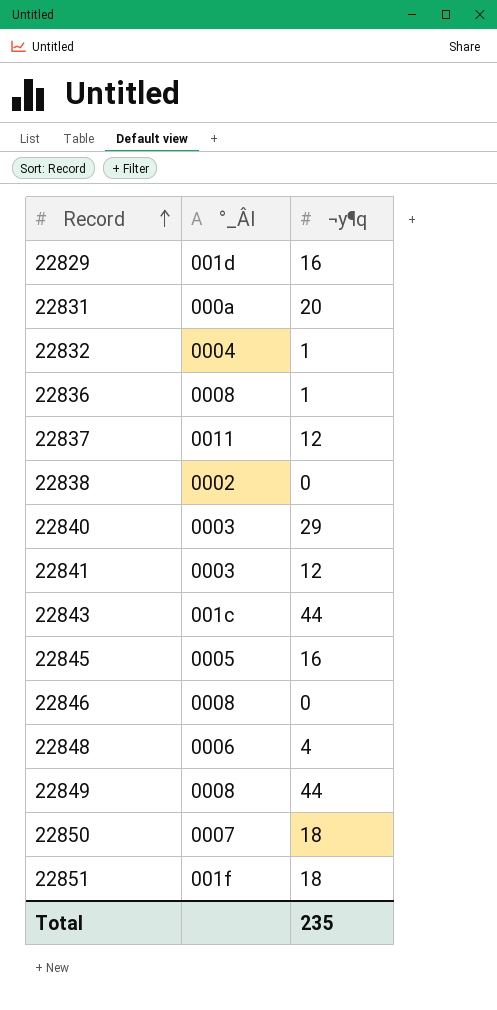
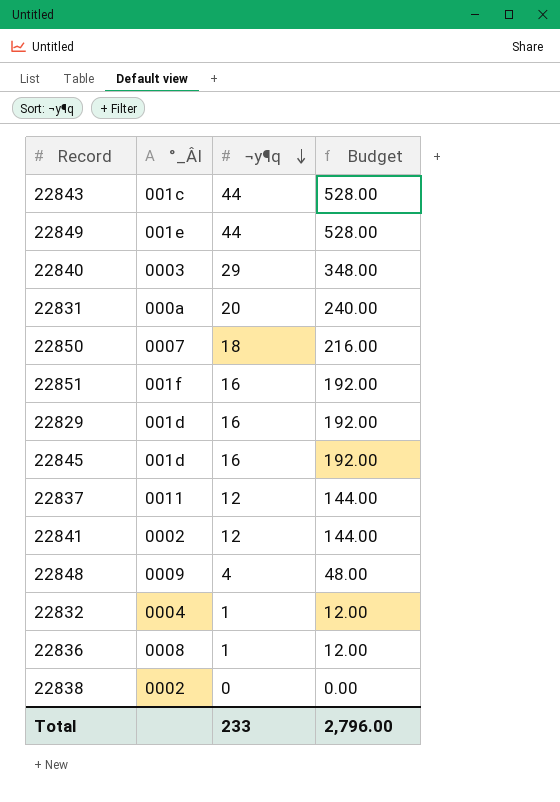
row order: Record ascending -> ¬y¶q descending
column Budget | formula: none -> [¬y¶q] * 12
row 22846: 0008 | 0 -> none
22849 | °_ÂI: 0008 -> 001e
22851 | ¬y¶q: 18 -> 16
22845 | °_ÂI: 0005 -> 001d
22841 | °_ÂI: 0003 -> 0002
22848 | °_ÂI: 0006 -> 0009
Total | ¬y¶q: 235 -> 233

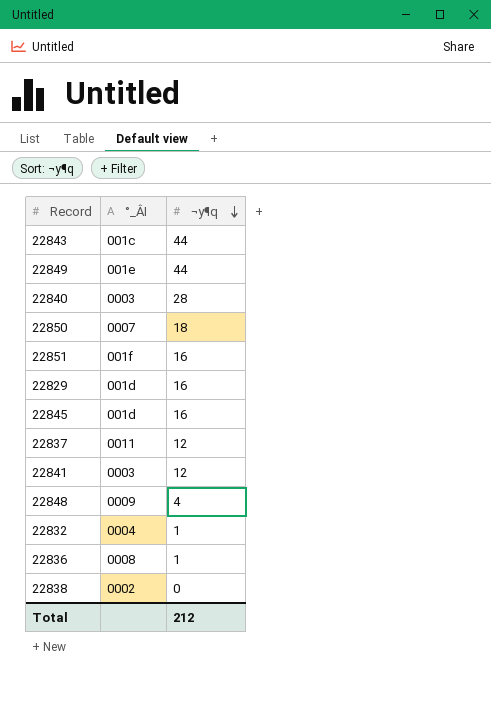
column Budget | formula: [¬y¶q] * 12 -> none
row 22831: 000a | 20 | 240.00 -> none
22840 | ¬y¶q: 29 -> 28
22841 | °_ÂI: 0002 -> 0003
Total | ¬y¶q: 233 -> 212

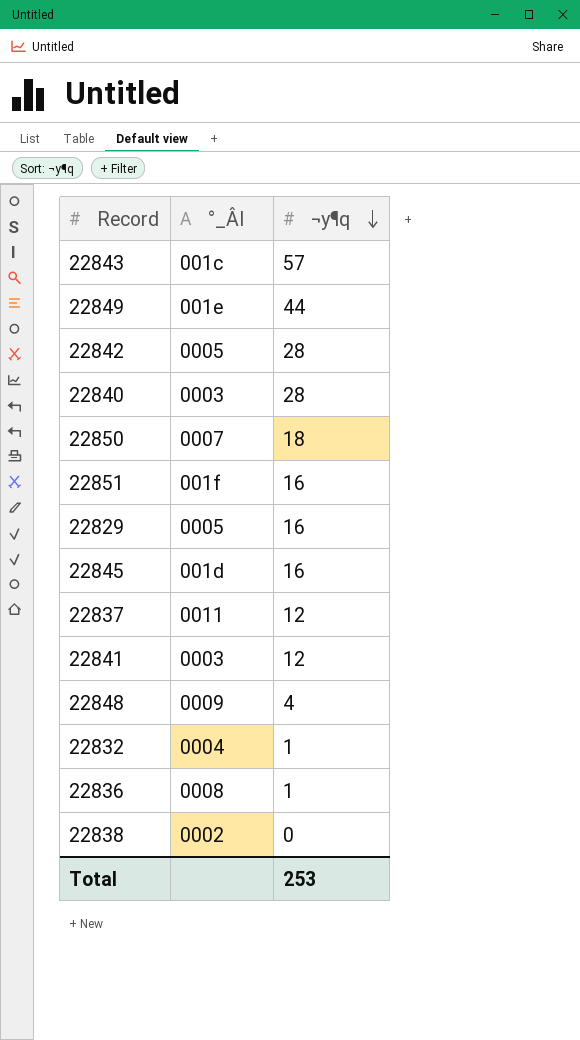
22843 | ¬y¶q: 44 -> 57
row 22842: none -> 0005 | 28
22829 | °_ÂI: 001d -> 0005
Total | ¬y¶q: 212 -> 253

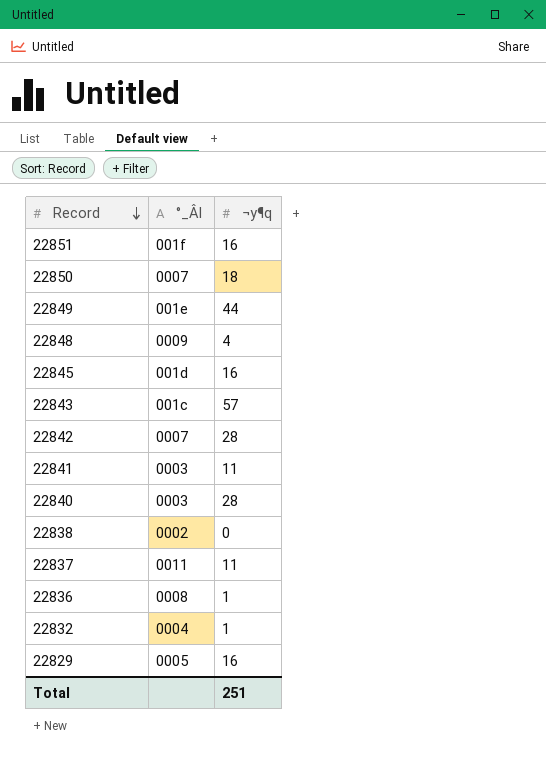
row order: ¬y¶q descending -> Record descending
22842 | °_ÂI: 0005 -> 0007
22841 | ¬y¶q: 12 -> 11
22837 | ¬y¶q: 12 -> 11
Total | ¬y¶q: 253 -> 251

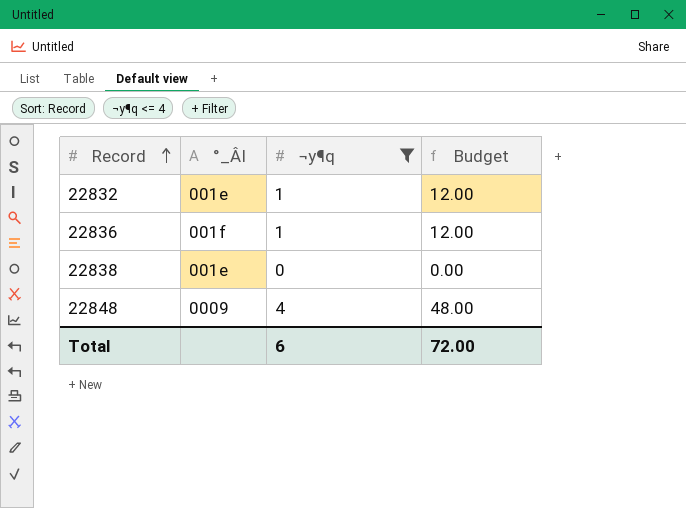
filter: none -> ¬y¶q <= 4
row order: Record descending -> Record ascending
column Budget | formula: none -> [¬y¶q] * 12
22832 | °_ÂI: 0004 -> 001e
22836 | °_ÂI: 0008 -> 001f
22838 | °_ÂI: 0002 -> 001e
Total | ¬y¶q: 251 -> 6

